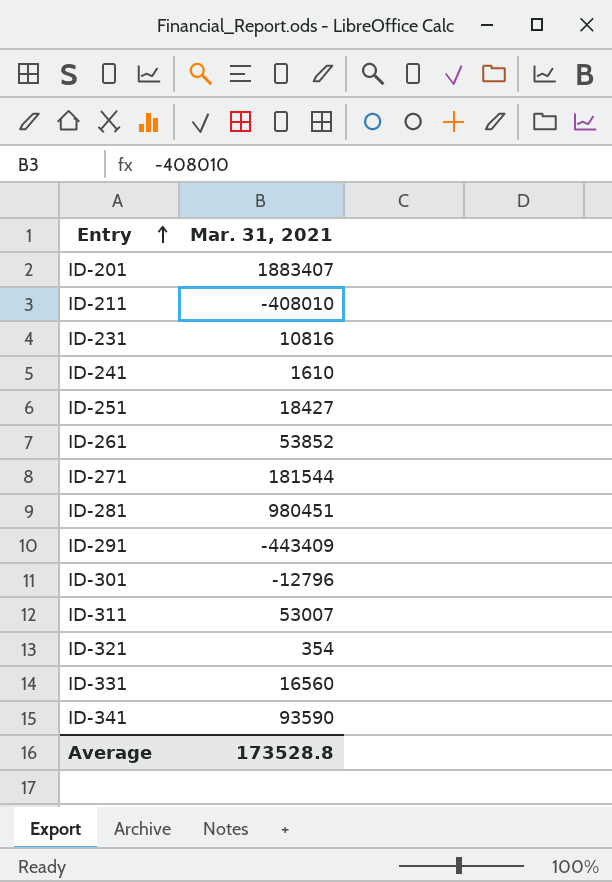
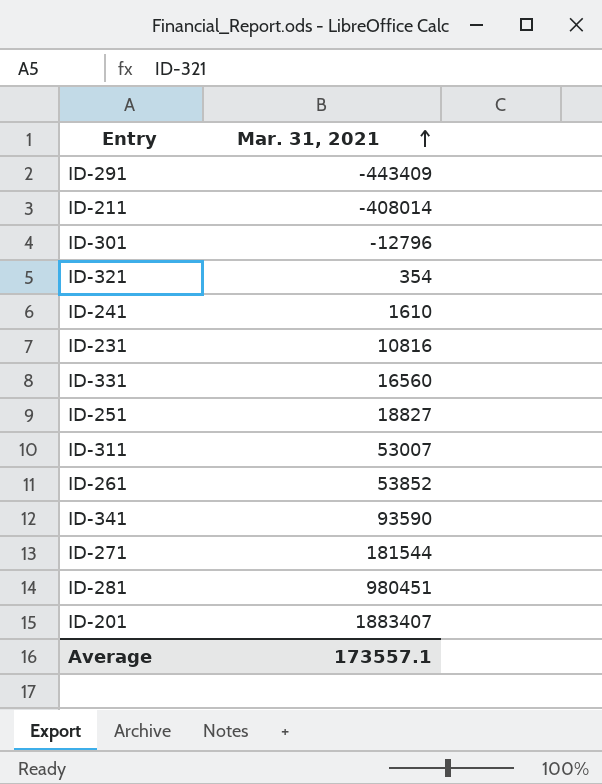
row order: Entry ascending -> Mar. 31, 2021 ascending
ID-211 | Mar. 31, 2021: -408010 -> -408014
ID-251 | Mar. 31, 2021: 18427 -> 18827
Average | Mar. 31, 2021: 173528.8 -> 173557.1

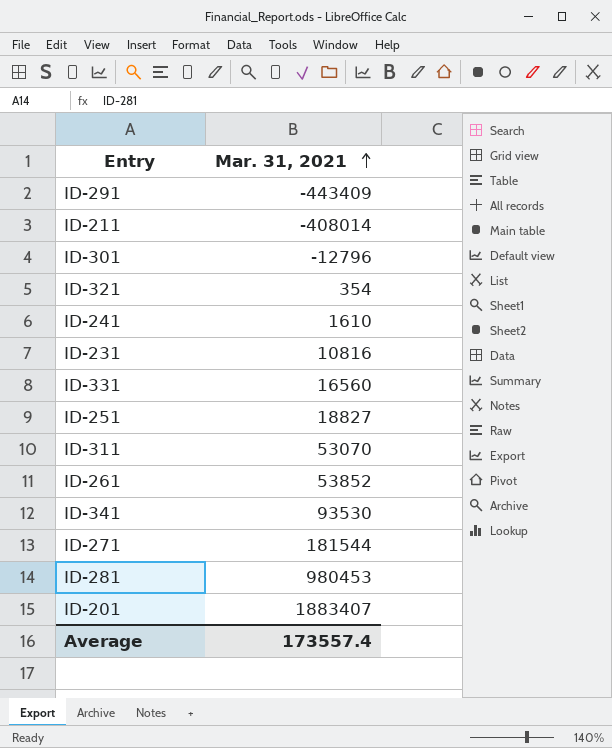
ID-311 | Mar. 31, 2021: 53007 -> 53070
ID-341 | Mar. 31, 2021: 93590 -> 93530
ID-281 | Mar. 31, 2021: 980451 -> 980453
Average | Mar. 31, 2021: 173557.1 -> 173557.4

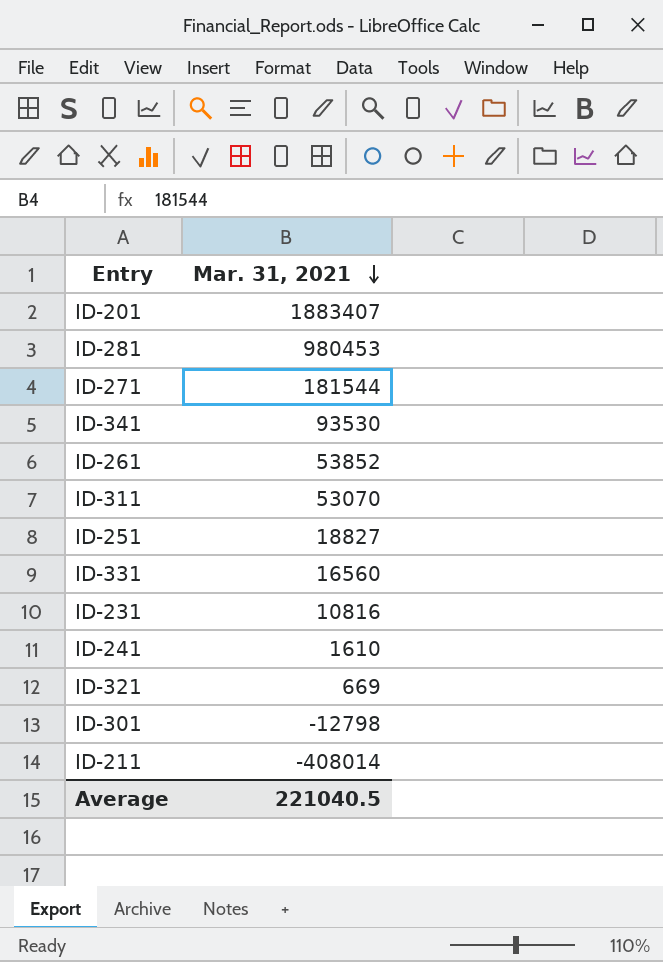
row order: Mar. 31, 2021 ascending -> Mar. 31, 2021 descending
row ID-291: -443409 -> none
ID-321 | Mar. 31, 2021: 354 -> 669
ID-301 | Mar. 31, 2021: -12796 -> -12798
Average | Mar. 31, 2021: 173557.4 -> 221040.5

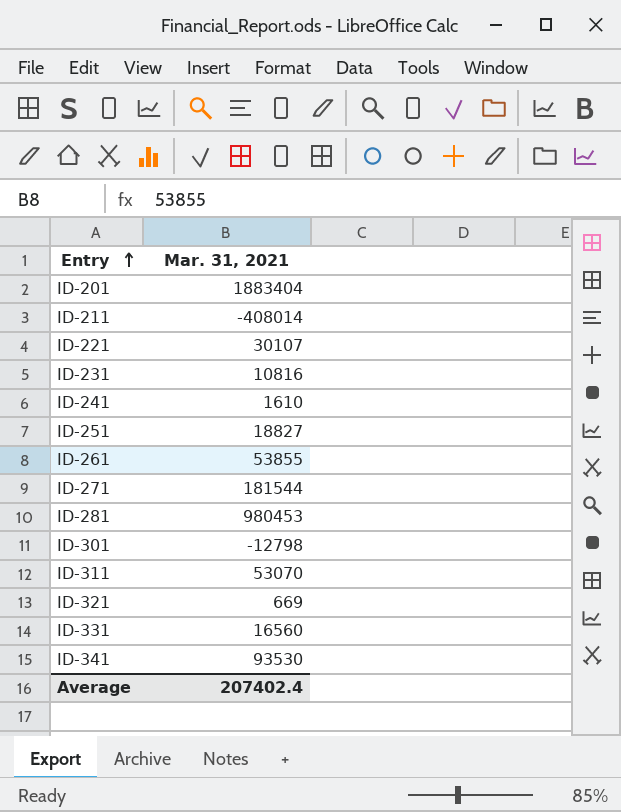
row order: Mar. 31, 2021 descending -> Entry ascending
ID-201 | Mar. 31, 2021: 1883407 -> 1883404
row ID-221: none -> 30107
ID-261 | Mar. 31, 2021: 53852 -> 53855
Average | Mar. 31, 2021: 221040.5 -> 207402.4

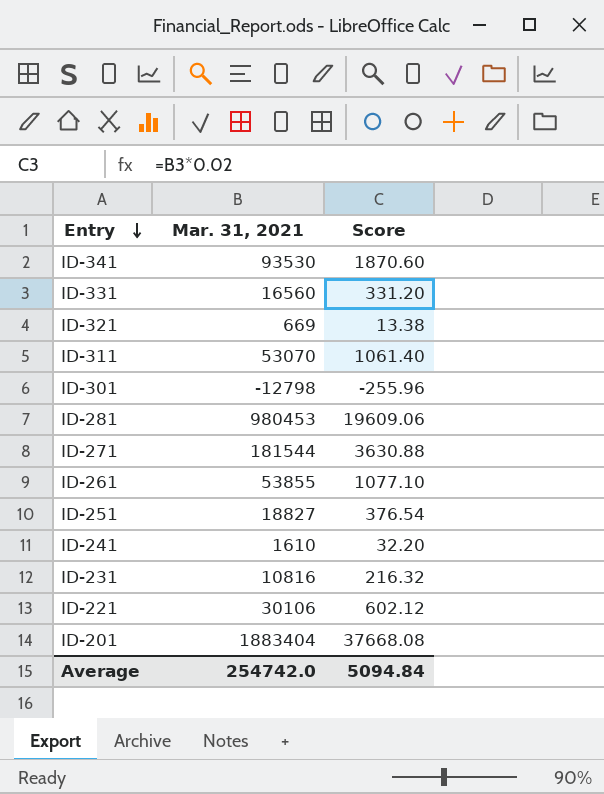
row order: Entry ascending -> Entry descending
column Score | formula: none -> [Mar. 31, 2021] * 0.02
row ID-211: -408014 -> none
ID-221 | Mar. 31, 2021: 30107 -> 30106
Average | Mar. 31, 2021: 207402.4 -> 254742.0

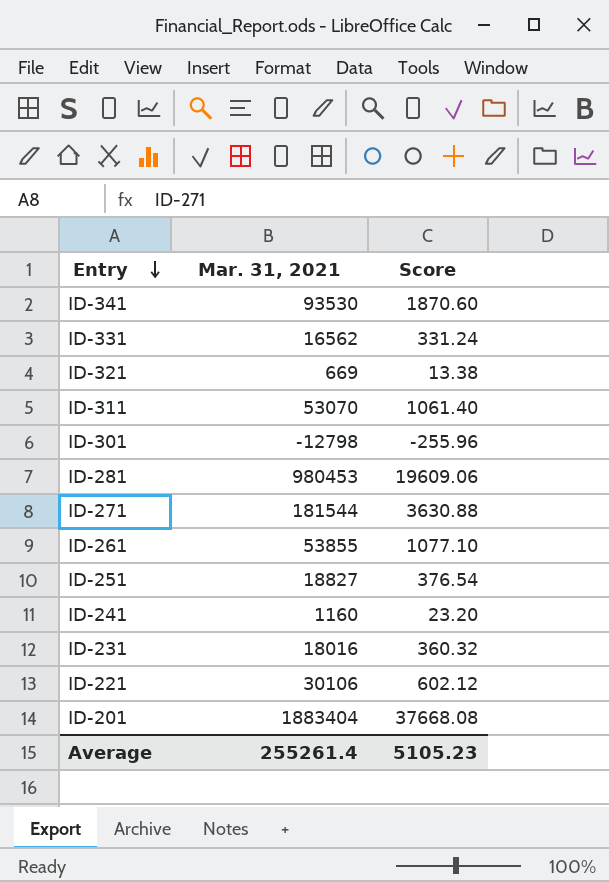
ID-331 | Mar. 31, 2021: 16560 -> 16562
ID-331 | Score: 331.20 -> 331.24
ID-241 | Mar. 31, 2021: 1610 -> 1160
ID-241 | Score: 32.20 -> 23.20
ID-231 | Mar. 31, 2021: 10816 -> 18016
ID-231 | Score: 216.32 -> 360.32
Average | Mar. 31, 2021: 254742.0 -> 255261.4
Average | Score: 5094.84 -> 5105.23

